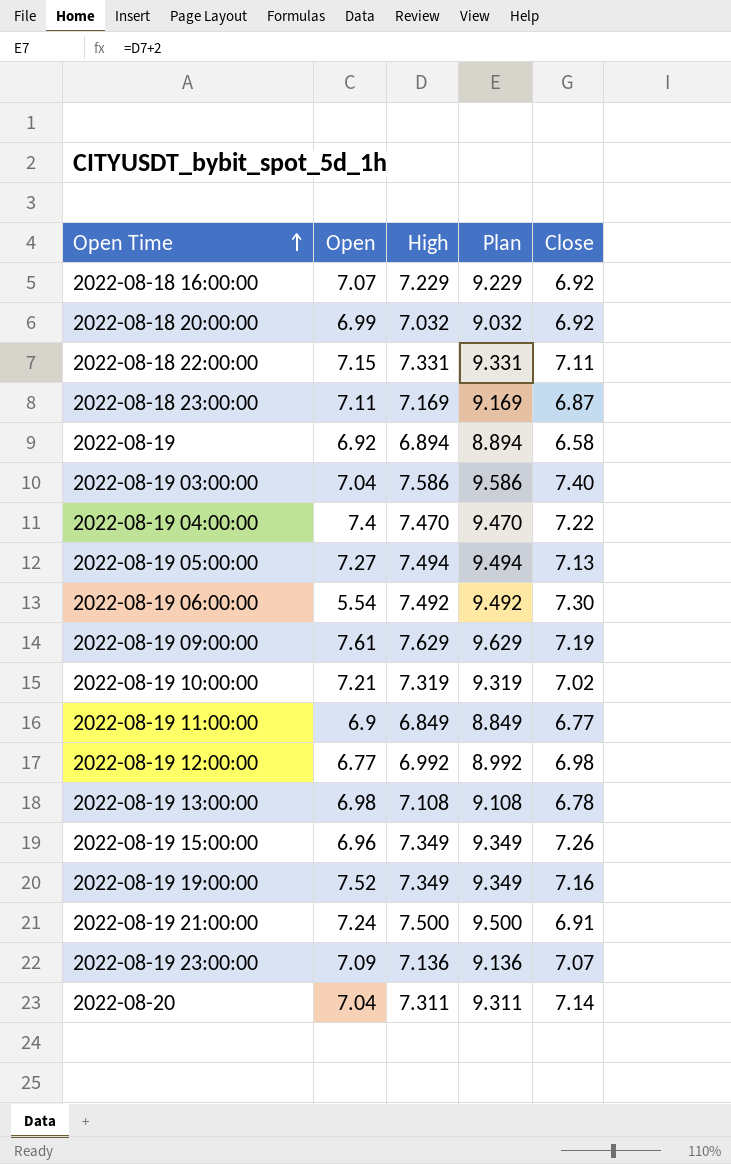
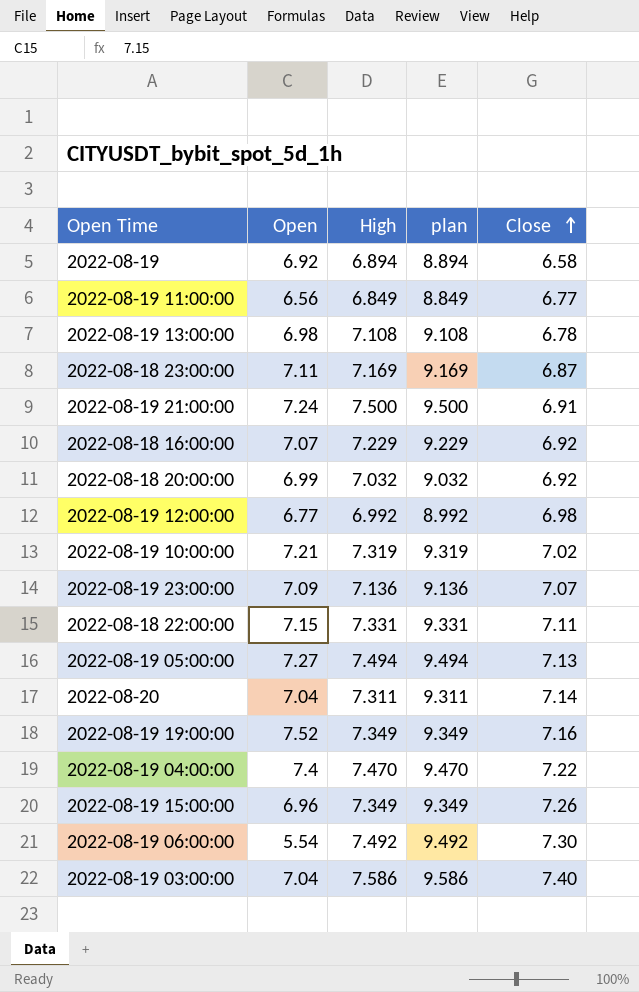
row order: Open Time ascending -> Close ascending
column name: Plan -> plan
row 2022-08-19 09:00:00: 7.61 | 7.629 | 9.629 | 7.19 -> none
2022-08-19 11:00:00 | Open: 6.9 -> 6.56

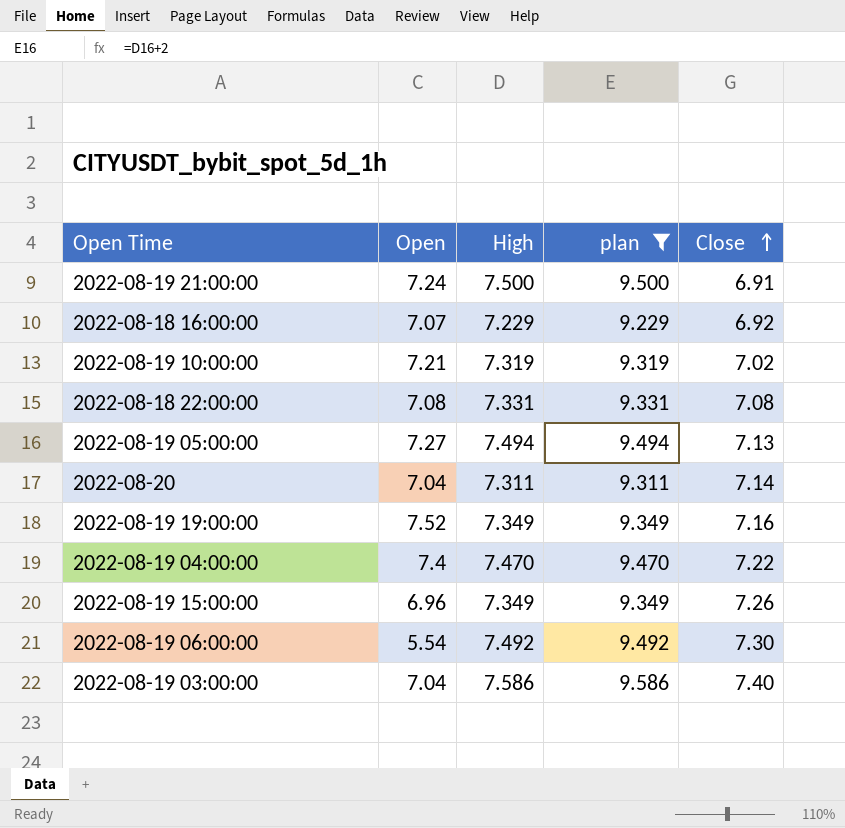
filter: none -> plan >= 9.229
2022-08-18 22:00:00 | Open: 7.15 -> 7.08
2022-08-18 22:00:00 | Close: 7.11 -> 7.08

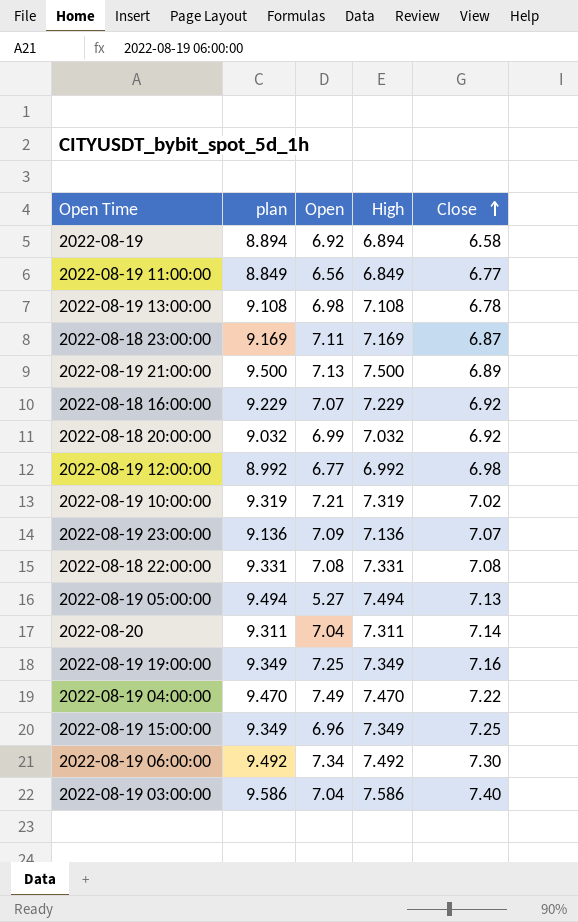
filter: plan >= 9.229 -> none
column plan | position: 4 -> 2
2022-08-19 21:00:00 | Open: 7.24 -> 7.13
2022-08-19 21:00:00 | Close: 6.91 -> 6.89
2022-08-19 05:00:00 | Open: 7.27 -> 5.27
2022-08-19 19:00:00 | Open: 7.52 -> 7.25
2022-08-19 04:00:00 | Open: 7.4 -> 7.49
2022-08-19 15:00:00 | Close: 7.26 -> 7.25
2022-08-19 06:00:00 | Open: 5.54 -> 7.34

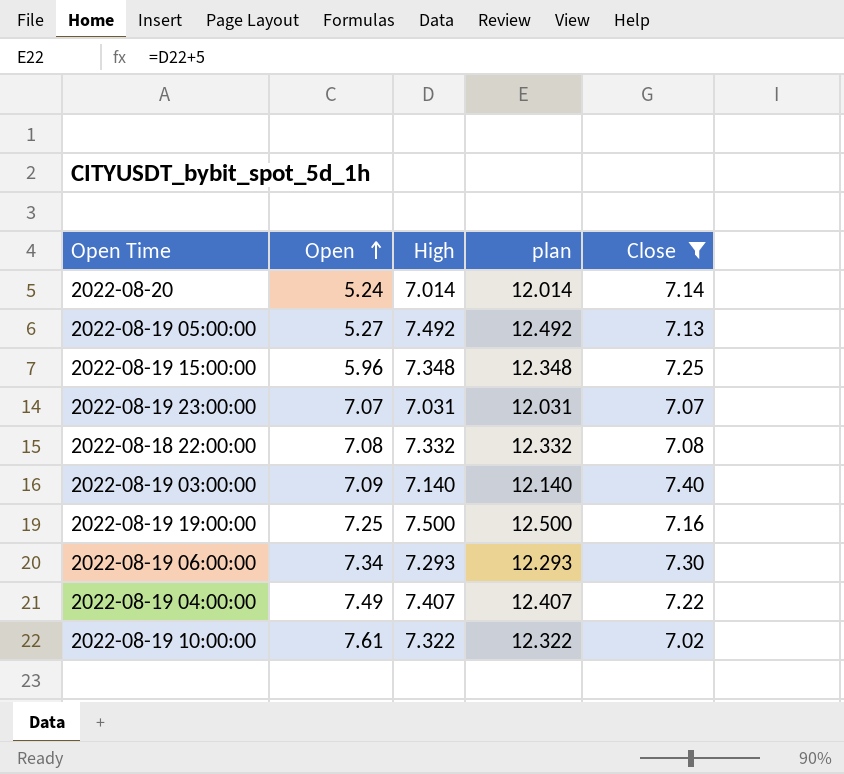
filter: none -> Close >= 7.02
row order: Close ascending -> Open ascending
column plan | formula: [High] + 2 -> [High] + 5
column plan | position: 2 -> 4
2022-08-20 | Open: 7.04 -> 5.24
2022-08-20 | High: 7.311 -> 7.014
2022-08-19 05:00:00 | High: 7.494 -> 7.492
2022-08-19 15:00:00 | Open: 6.96 -> 5.96
2022-08-19 15:00:00 | High: 7.349 -> 7.348
2022-08-19 23:00:00 | Open: 7.09 -> 7.07
2022-08-19 23:00:00 | High: 7.136 -> 7.031
2022-08-18 22:00:00 | High: 7.331 -> 7.332
2022-08-19 03:00:00 | Open: 7.04 -> 7.09
2022-08-19 03:00:00 | High: 7.586 -> 7.140
2022-08-19 19:00:00 | High: 7.349 -> 7.500
2022-08-19 06:00:00 | High: 7.492 -> 7.293
2022-08-19 04:00:00 | High: 7.470 -> 7.407
2022-08-19 10:00:00 | Open: 7.21 -> 7.61
2022-08-19 10:00:00 | High: 7.319 -> 7.322

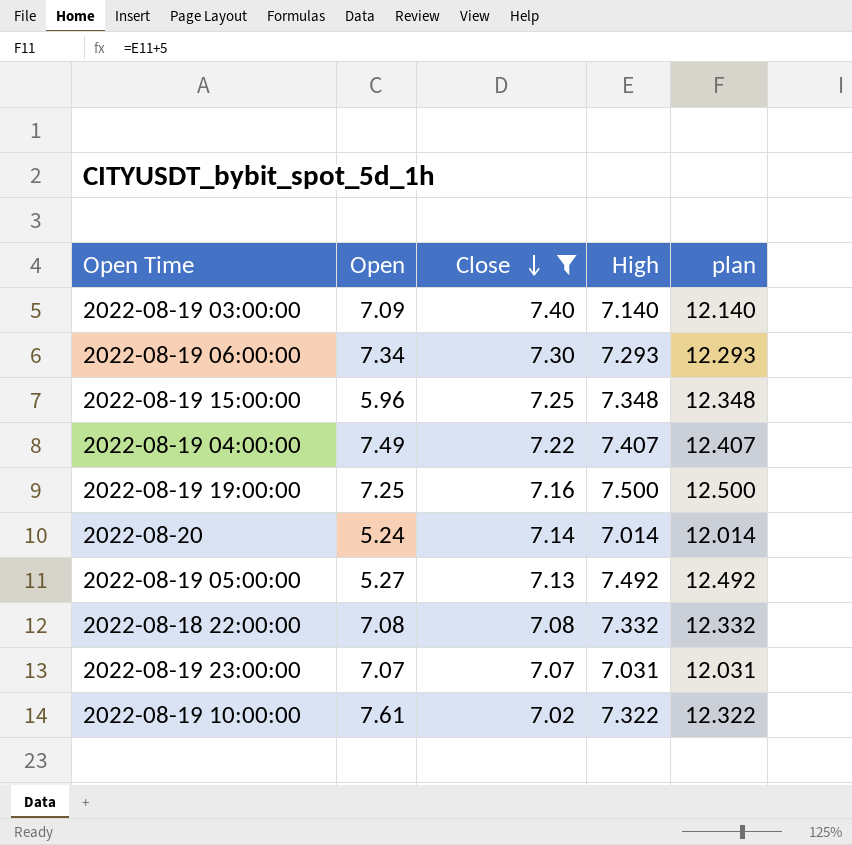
row order: Open ascending -> Close descending
column Close | position: 5 -> 3

